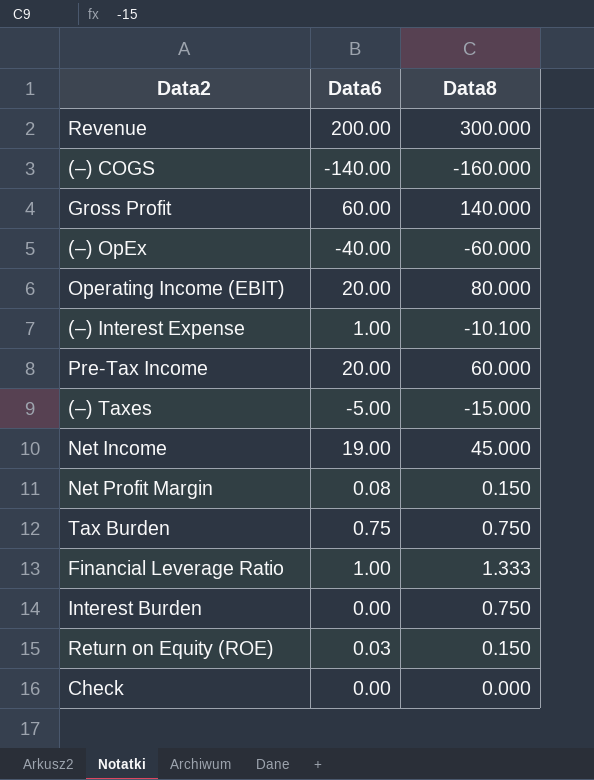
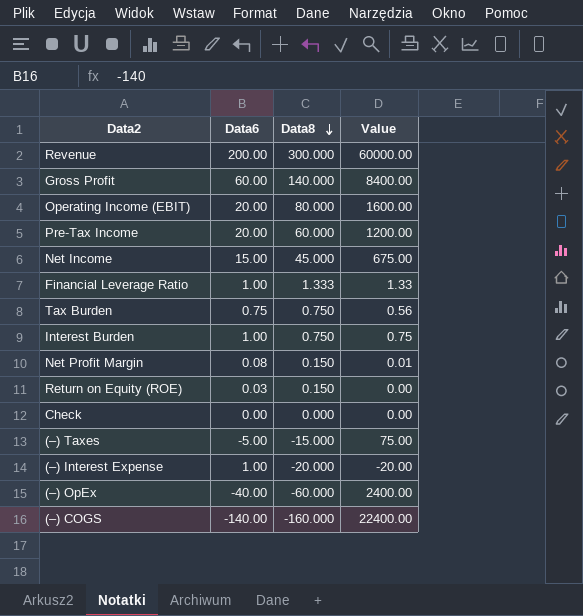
row order: none -> Data8 descending
column Value | formula: none -> [Data6] * [Data8]
Net Income | Data6: 19.00 -> 15.00
Interest Burden | Data6: 0.00 -> 1.00
(–) Interest Expense | Data8: -10.100 -> -20.000

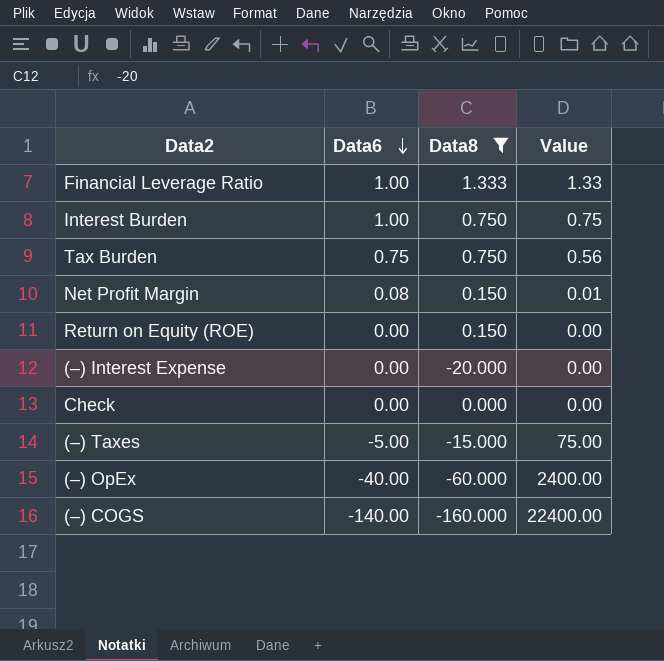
filter: none -> Data8 <= 1.333
row order: Data8 descending -> Data6 descending
Return on Equity (ROE) | Data6: 0.03 -> 0.00
(–) Interest Expense | Data6: 1.00 -> 0.00
(–) Interest Expense | Value: -20.00 -> 0.00

